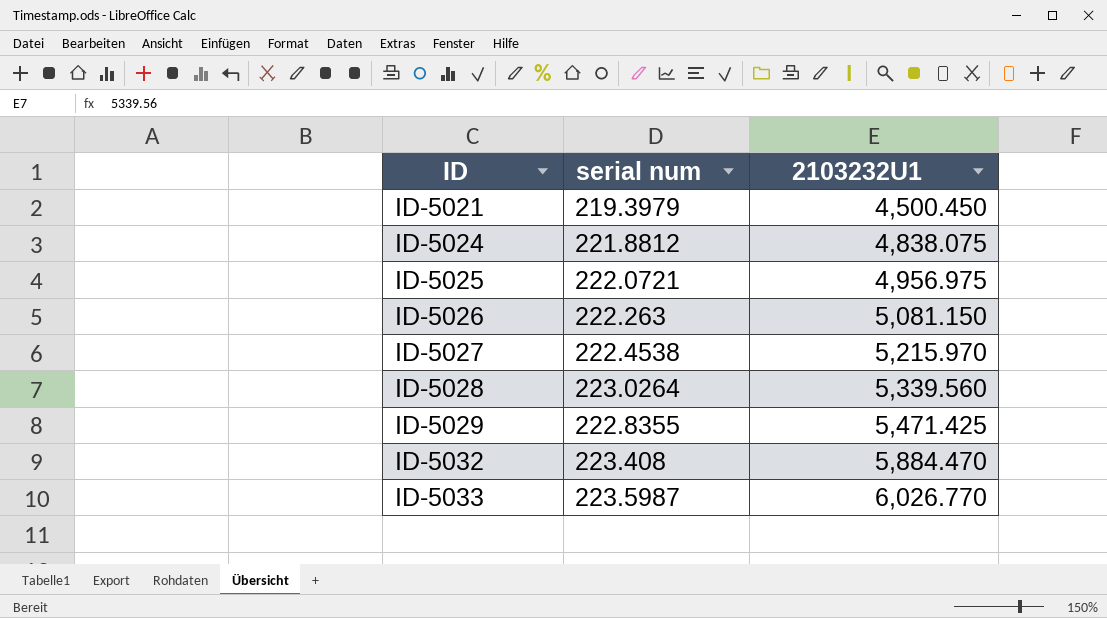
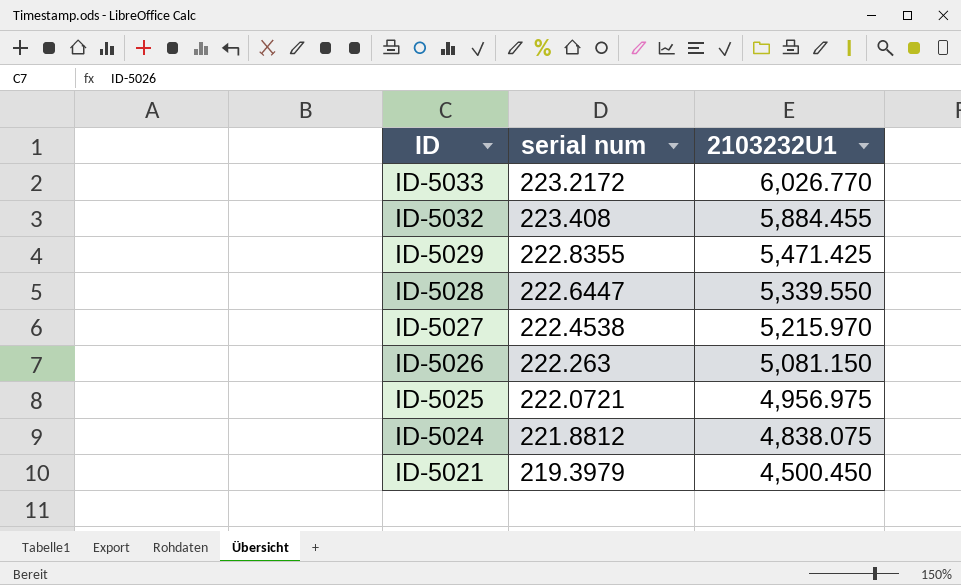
row order: ID ascending -> ID descending
ID-5033 | serial num: 223.5987 -> 223.2172
ID-5032 | 2103232U1: 5,884.470 -> 5,884.455
ID-5028 | serial num: 223.0264 -> 222.6447
ID-5028 | 2103232U1: 5,339.560 -> 5,339.550

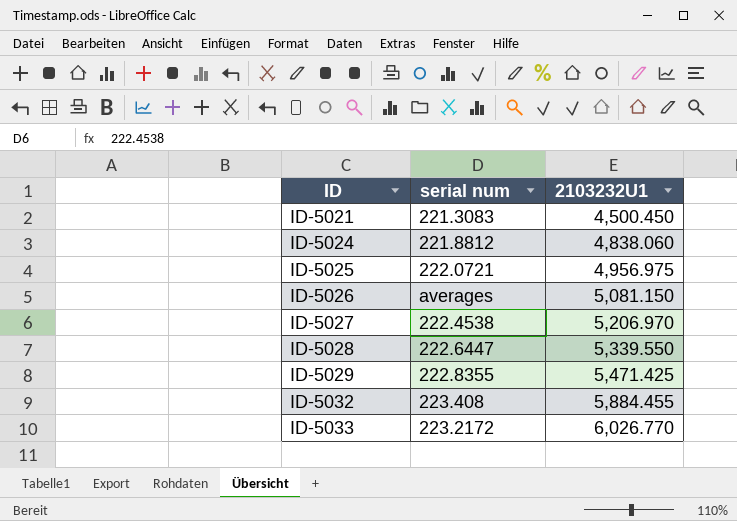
row order: ID descending -> ID ascending
ID-5021 | serial num: 219.3979 -> 221.3083
ID-5024 | 2103232U1: 4,838.075 -> 4,838.060
ID-5026 | serial num: 222.263 -> averages
ID-5027 | 2103232U1: 5,215.970 -> 5,206.970

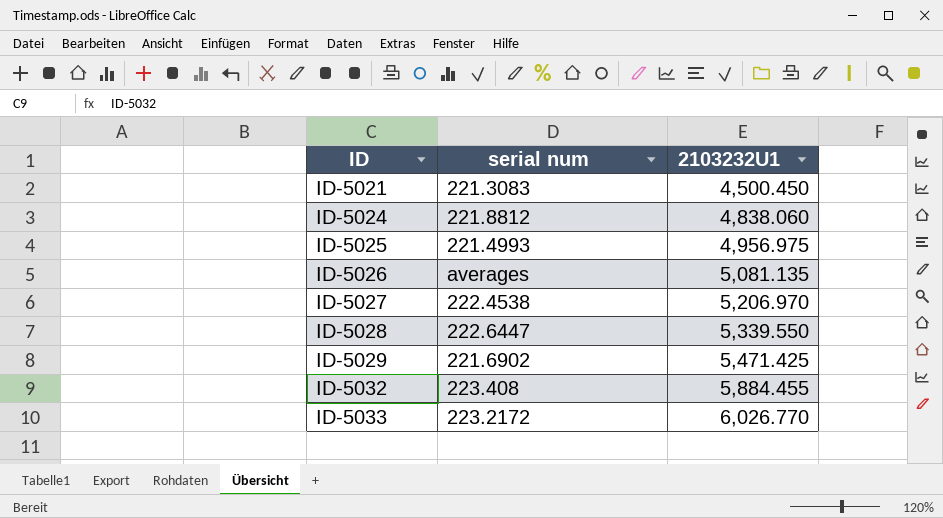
ID-5025 | serial num: 222.0721 -> 221.4993
ID-5026 | 2103232U1: 5,081.150 -> 5,081.135
ID-5029 | serial num: 222.8355 -> 221.6902

